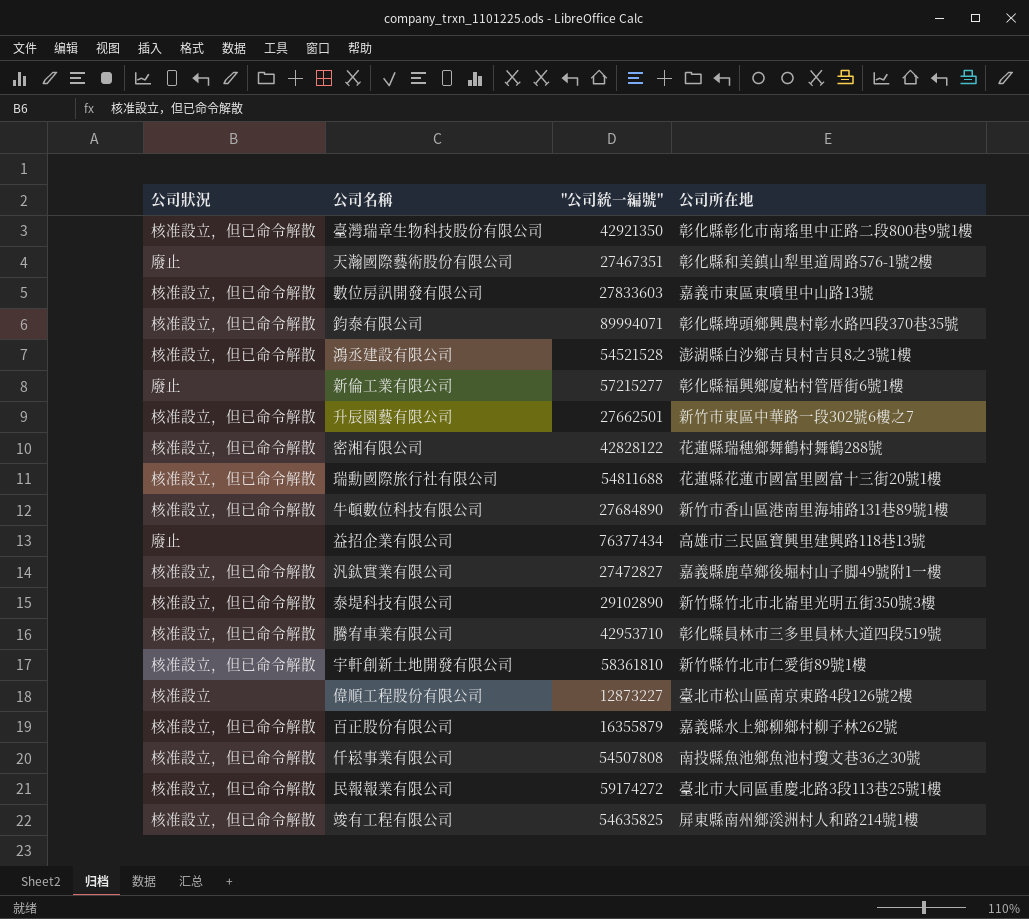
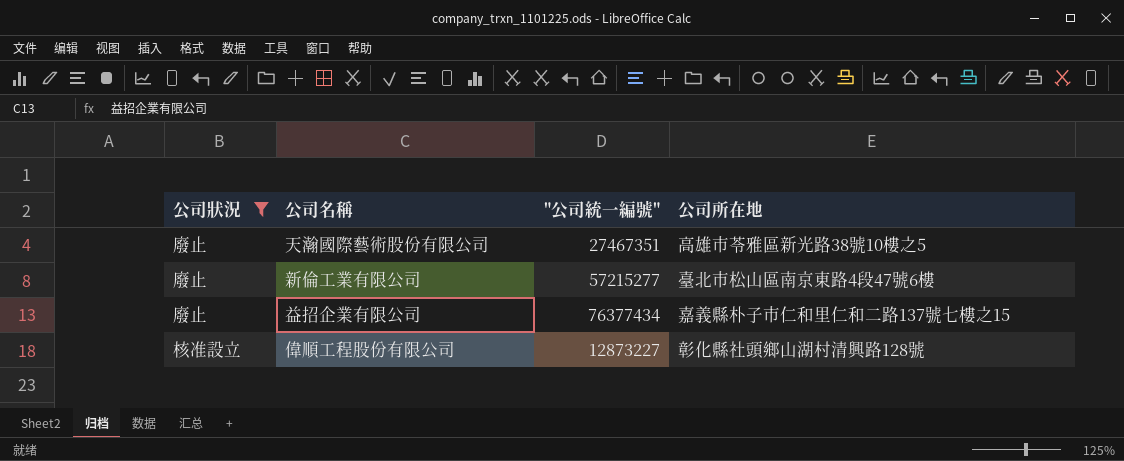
filter: none -> 公司狀況 != 核准設立，但已命令解散
天瀚國際藝術股份有限公司 | 公司所在地: 彰化縣和美鎮山犁里道周路576-1號2樓 -> 高雄市苓雅區新光路38號10樓之5
新倫工業有限公司 | 公司所在地: 彰化縣福興鄉廈粘村管厝街6號1樓 -> 臺北市松山區南京東路4段47號6樓
益招企業有限公司 | 公司所在地: 高雄市三民區寶興里建興路118巷13號 -> 嘉義縣朴子市仁和里仁和二路137號七樓之15
偉順工程股份有限公司 | 公司所在地: 臺北市松山區南京東路4段126號2樓 -> 彰化縣社頭鄉山湖村清興路128號

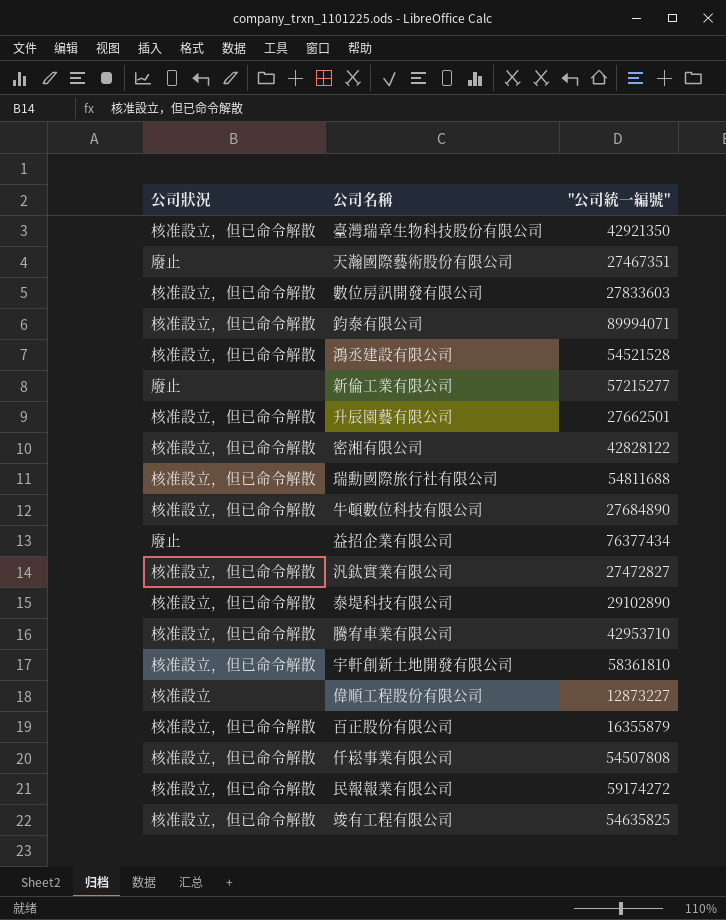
filter: 公司狀況 != 核准設立，但已命令解散 -> none
column 公司所在地 | position: 4 -> none

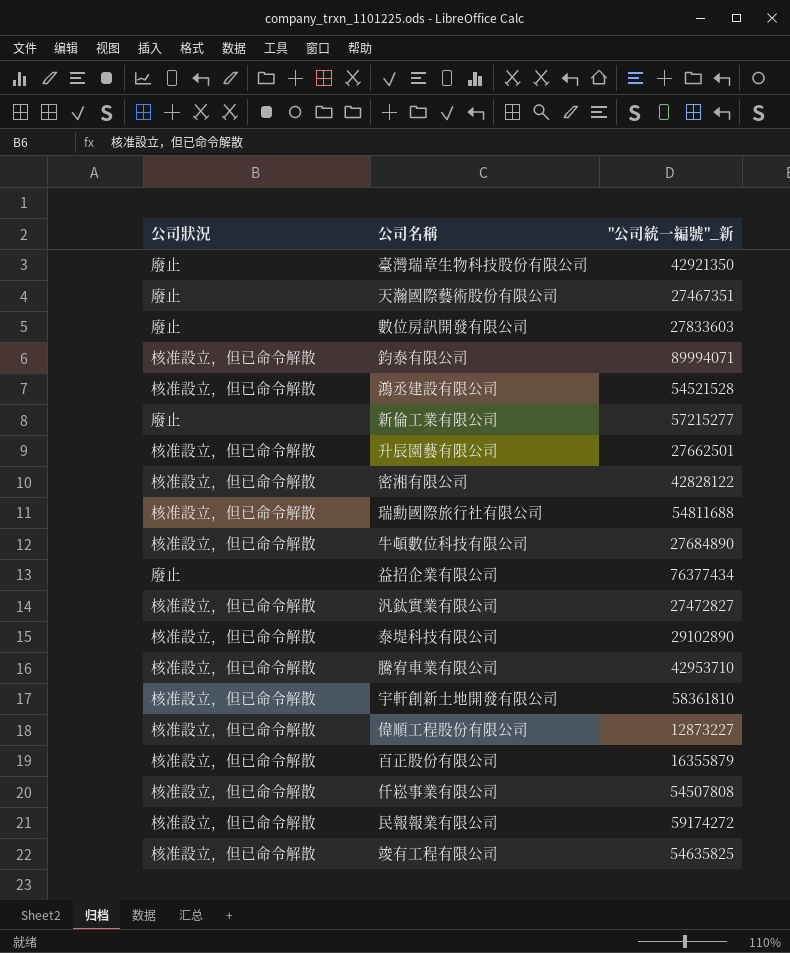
column name: "公司統一編號" -> "公司統一編號"_新
臺灣瑞章生物科技股份有限公司 | 公司狀況: 核准設立，但已命令解散 -> 廢止
數位房訊開發有限公司 | 公司狀況: 核准設立，但已命令解散 -> 廢止
偉順工程股份有限公司 | 公司狀況: 核准設立 -> 核准設立，但已命令解散

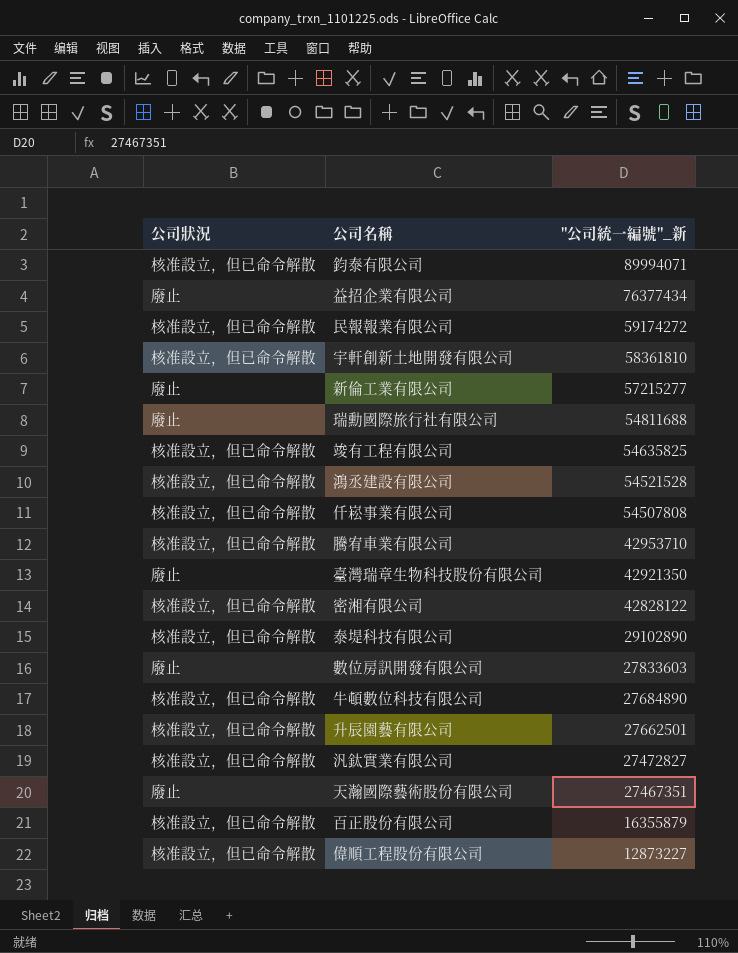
row order: none -> "公司統一編號"_新 descending
瑞勳國際旅行社有限公司 | 公司狀況: 核准設立，但已命令解散 -> 廢止

